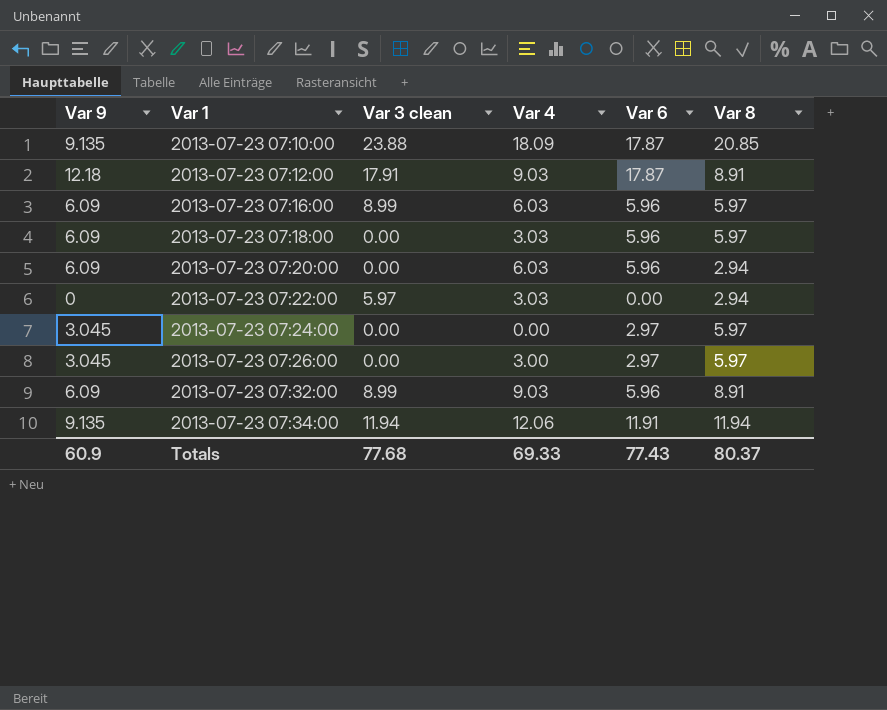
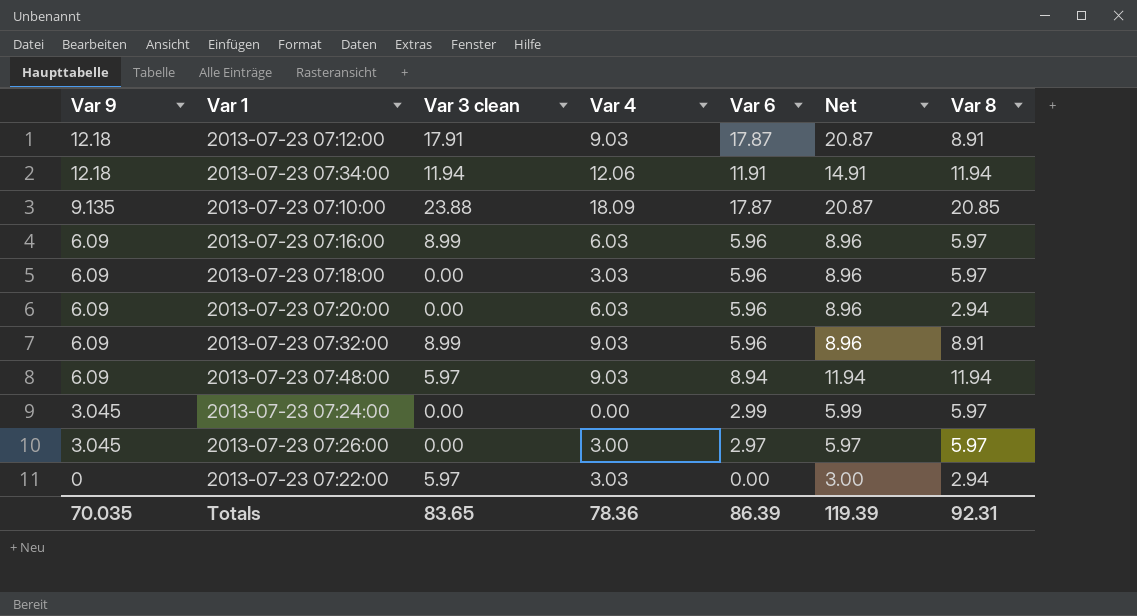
row order: Var 1 ascending -> Var 9 descending
column Net | formula: none -> [Var 6] + 3
2013-07-23 07:34:00 | Var 9: 9.135 -> 12.18
row 2013-07-23 07:48:00: none -> 6.09 | 5.97 | 9.03 | 8.94 | 11.94 | 11.94
2013-07-23 07:24:00 | Var 6: 2.97 -> 2.99
Totals | Var 9: 60.9 -> 70.035
Totals | Var 3 clean: 77.68 -> 83.65
Totals | Var 4: 69.33 -> 78.36
Totals | Var 6: 77.43 -> 86.39
Totals | Var 8: 80.37 -> 92.31

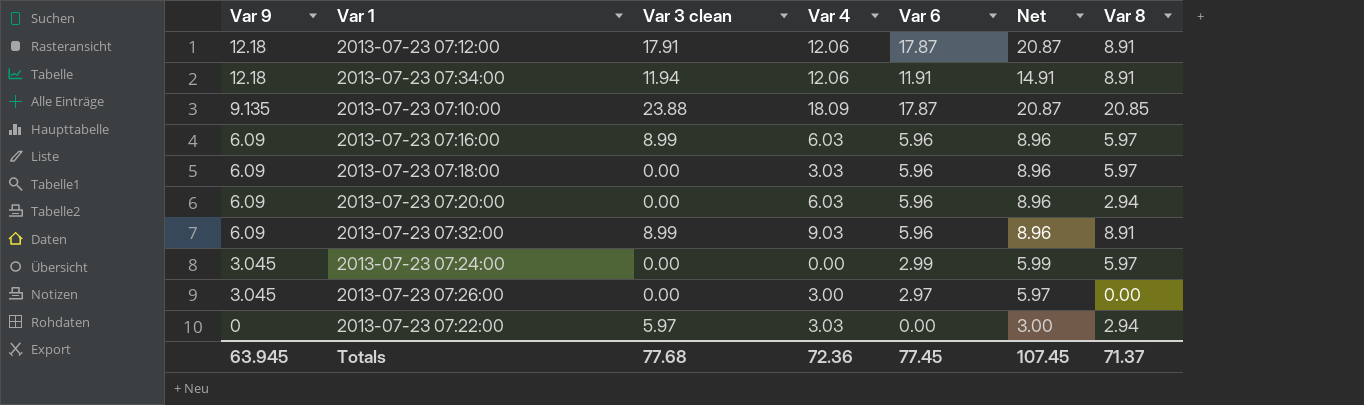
row 2013-07-23 07:48:00: 6.09 | 5.97 | 9.03 | 8.94 | 11.94 | 11.94 -> none
2013-07-23 07:12:00 | Var 4: 9.03 -> 12.06
2013-07-23 07:34:00 | Var 8: 11.94 -> 8.91
2013-07-23 07:26:00 | Var 8: 5.97 -> 0.00
Totals | Var 9: 70.035 -> 63.945
Totals | Var 3 clean: 83.65 -> 77.68
Totals | Var 4: 78.36 -> 72.36
Totals | Var 6: 86.39 -> 77.45
Totals | Net: 119.39 -> 107.45
Totals | Var 8: 92.31 -> 71.37

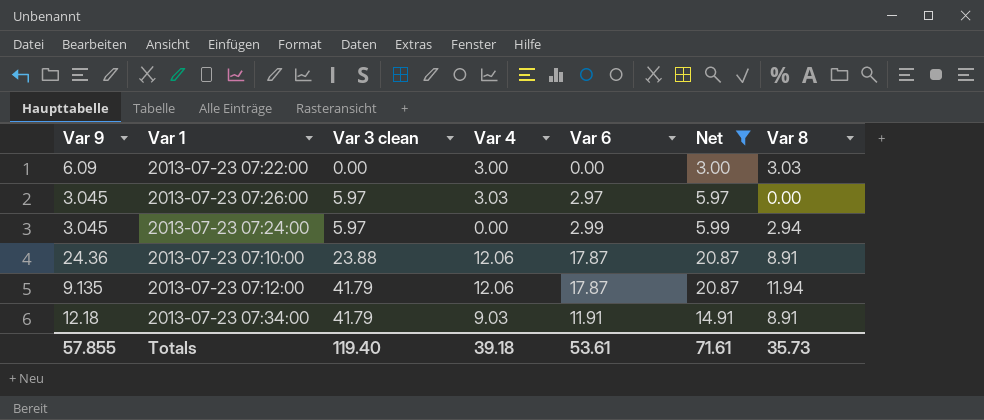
filter: none -> Net != 8.96
row order: Var 9 descending -> Var 3 clean ascending
2013-07-23 07:22:00 | Var 9: 0 -> 6.09
2013-07-23 07:22:00 | Var 3 clean: 5.97 -> 0.00
2013-07-23 07:22:00 | Var 4: 3.03 -> 3.00
2013-07-23 07:22:00 | Var 8: 2.94 -> 3.03
2013-07-23 07:26:00 | Var 3 clean: 0.00 -> 5.97
2013-07-23 07:26:00 | Var 4: 3.00 -> 3.03
2013-07-23 07:24:00 | Var 3 clean: 0.00 -> 5.97
2013-07-23 07:24:00 | Var 8: 5.97 -> 2.94
2013-07-23 07:10:00 | Var 9: 9.135 -> 24.36
2013-07-23 07:10:00 | Var 4: 18.09 -> 12.06
2013-07-23 07:10:00 | Var 8: 20.85 -> 8.91
2013-07-23 07:12:00 | Var 9: 12.18 -> 9.135
2013-07-23 07:12:00 | Var 3 clean: 17.91 -> 41.79
2013-07-23 07:12:00 | Var 8: 8.91 -> 11.94
2013-07-23 07:34:00 | Var 3 clean: 11.94 -> 41.79
2013-07-23 07:34:00 | Var 4: 12.06 -> 9.03
Totals | Var 9: 63.945 -> 57.855
Totals | Var 3 clean: 77.68 -> 119.40
Totals | Var 4: 72.36 -> 39.18
Totals | Var 6: 77.45 -> 53.61
Totals | Net: 107.45 -> 71.61
Totals | Var 8: 71.37 -> 35.73

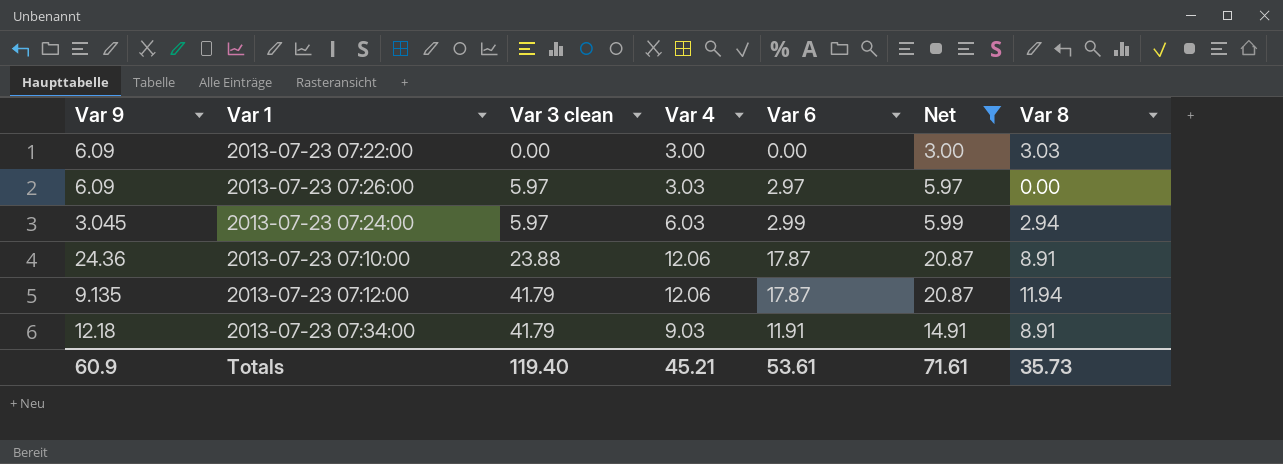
2013-07-23 07:26:00 | Var 9: 3.045 -> 6.09
2013-07-23 07:24:00 | Var 4: 0.00 -> 6.03
Totals | Var 9: 57.855 -> 60.9
Totals | Var 4: 39.18 -> 45.21

